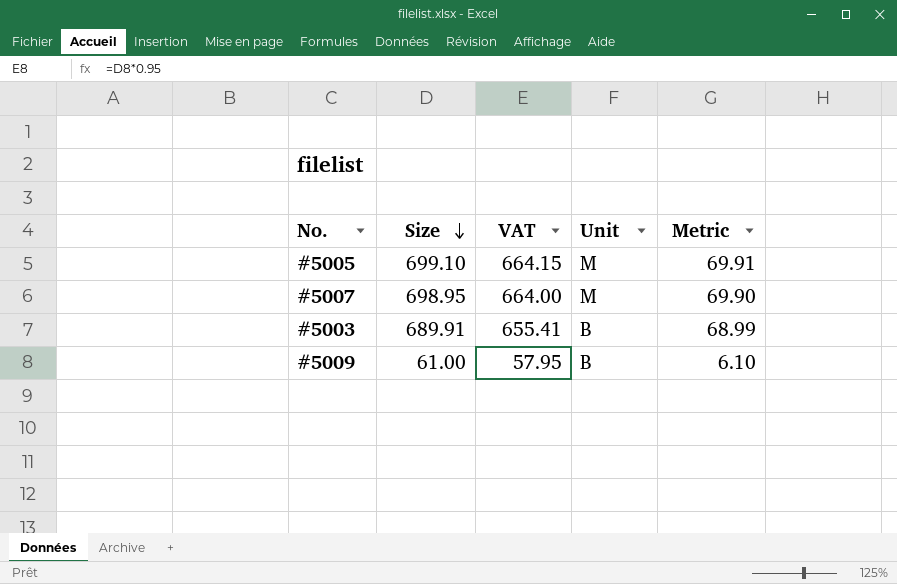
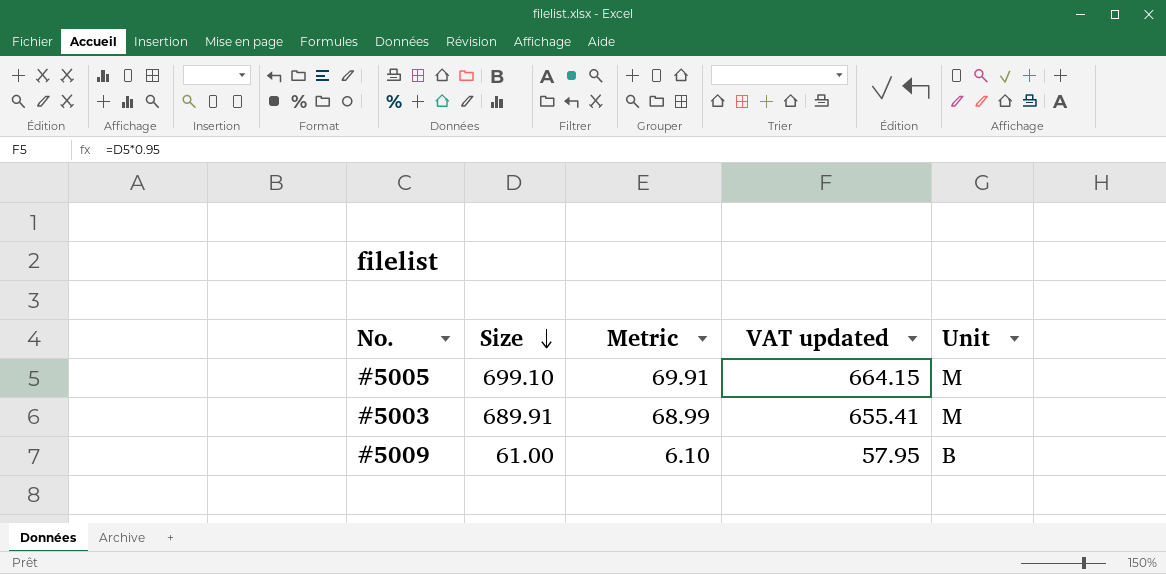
column Metric | position: 5 -> 3
column name: VAT -> VAT updated
row #5007: 698.95 | 664.00 | M | 69.90 -> none
#5003 | Unit: B -> M

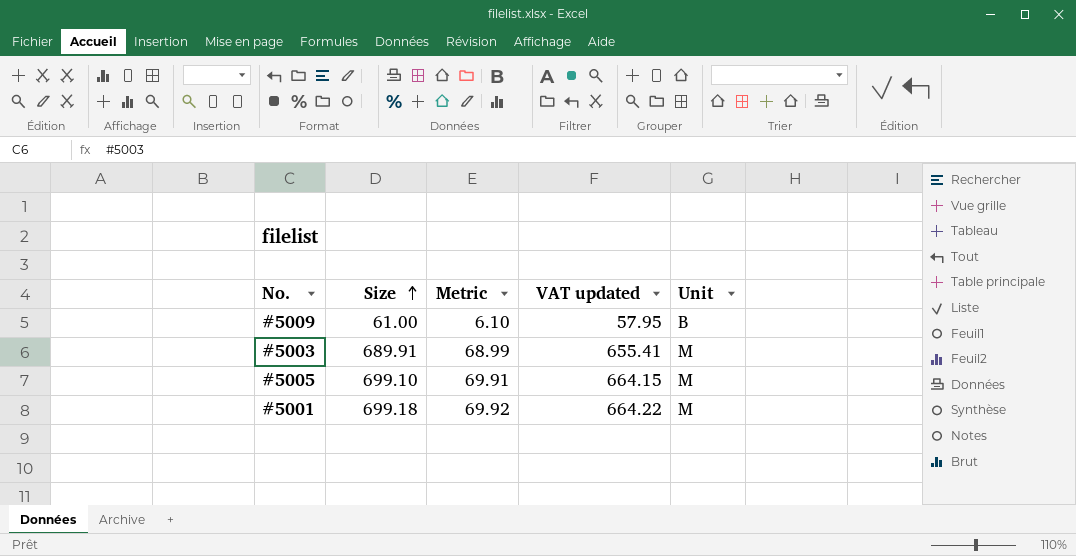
row order: Size descending -> Size ascending
row #5001: none -> 699.18 | 69.92 | 664.22 | M

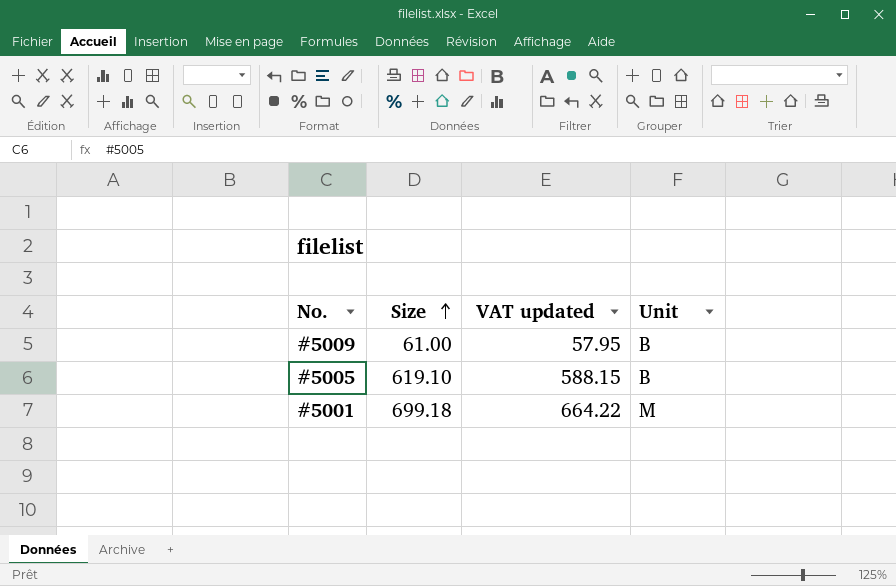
column Metric | formula: [Size] * 0.1 -> none
row #5003: 689.91 | 68.99 | 655.41 | M -> none
#5005 | Size: 699.10 -> 619.10
#5005 | VAT updated: 664.15 -> 588.15
#5005 | Unit: M -> B

